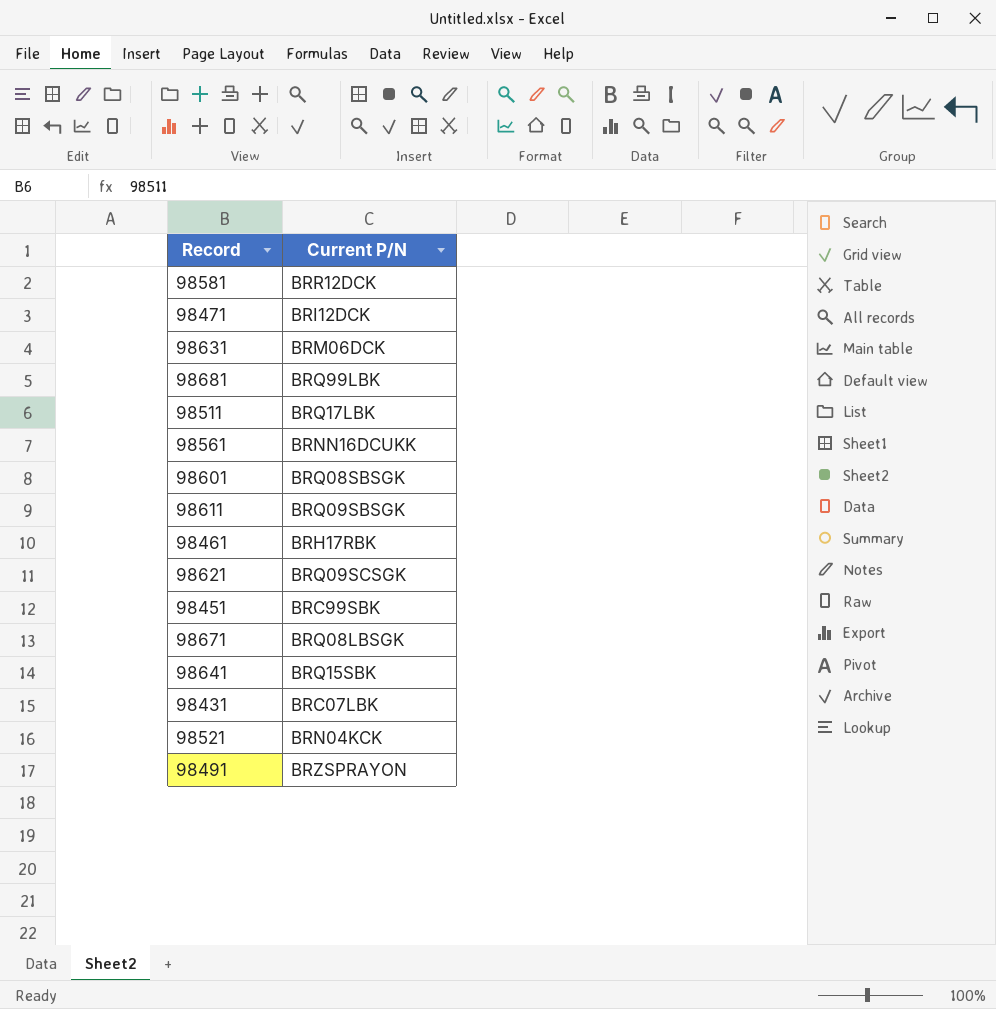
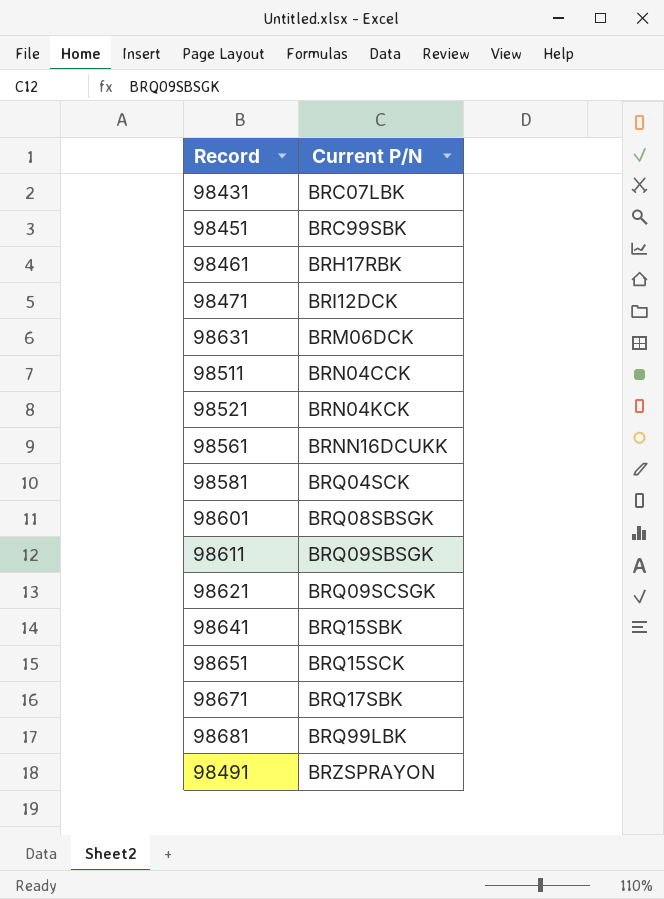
row order: none -> Current P/N ascending
98511 | Current P/N: BRQ17LBK -> BRN04CCK
98581 | Current P/N: BRR12DCK -> BRQ04SCK
row 98651: none -> BRQ15SCK
98671 | Current P/N: BRQ08LBSGK -> BRQ17SBK

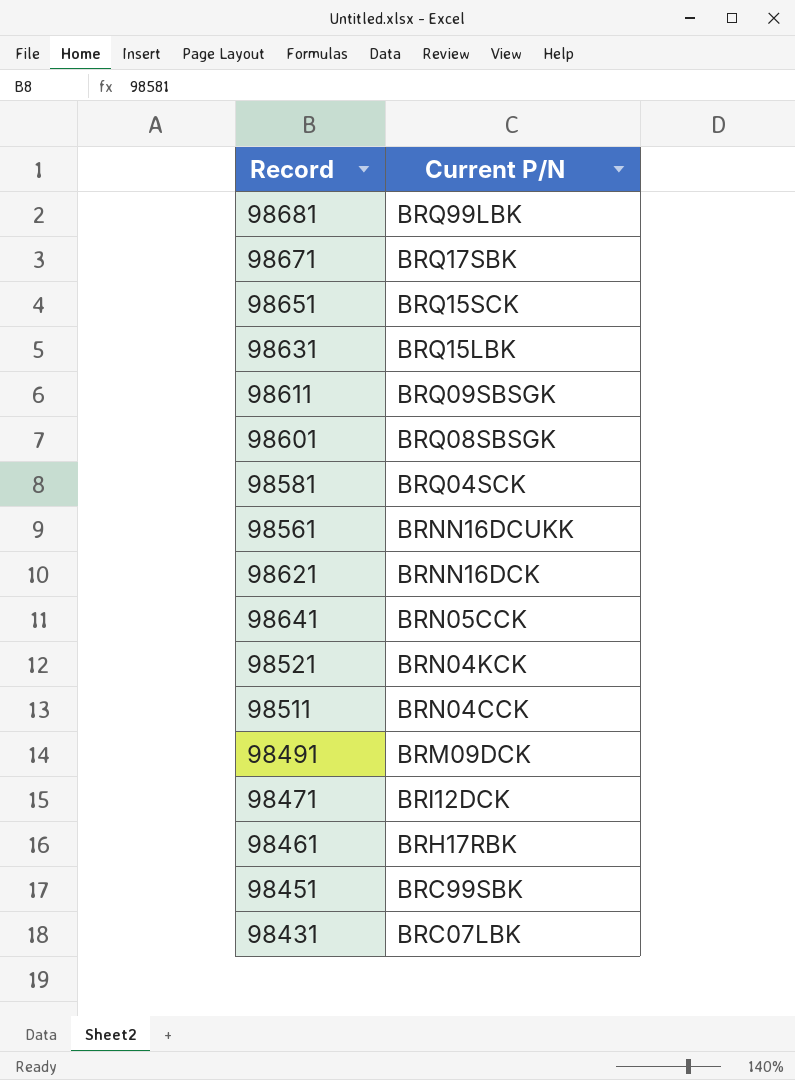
row order: Current P/N ascending -> Current P/N descending
98631 | Current P/N: BRM06DCK -> BRQ15LBK
98621 | Current P/N: BRQ09SCSGK -> BRNN16DCK
98641 | Current P/N: BRQ15SBK -> BRN05CCK
98491 | Current P/N: BRZSPRAYON -> BRM09DCK

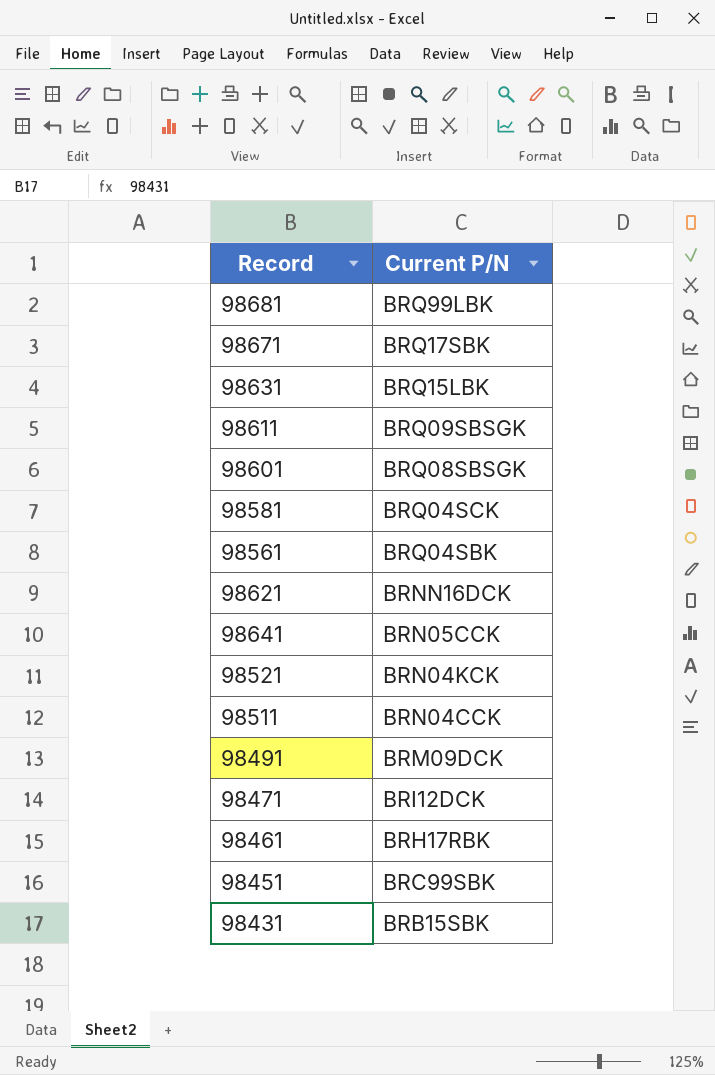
row 98651: BRQ15SCK -> none
98561 | Current P/N: BRNN16DCUKK -> BRQ04SBK
98431 | Current P/N: BRC07LBK -> BRB15SBK

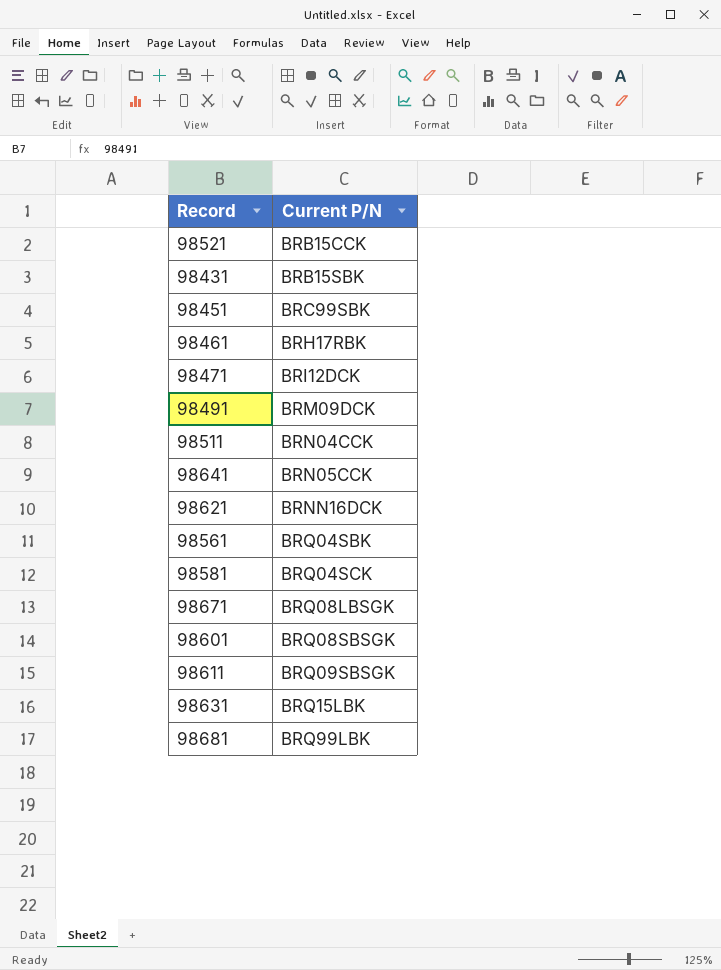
row order: Current P/N descending -> Current P/N ascending
98521 | Current P/N: BRN04KCK -> BRB15CCK
98671 | Current P/N: BRQ17SBK -> BRQ08LBSGK

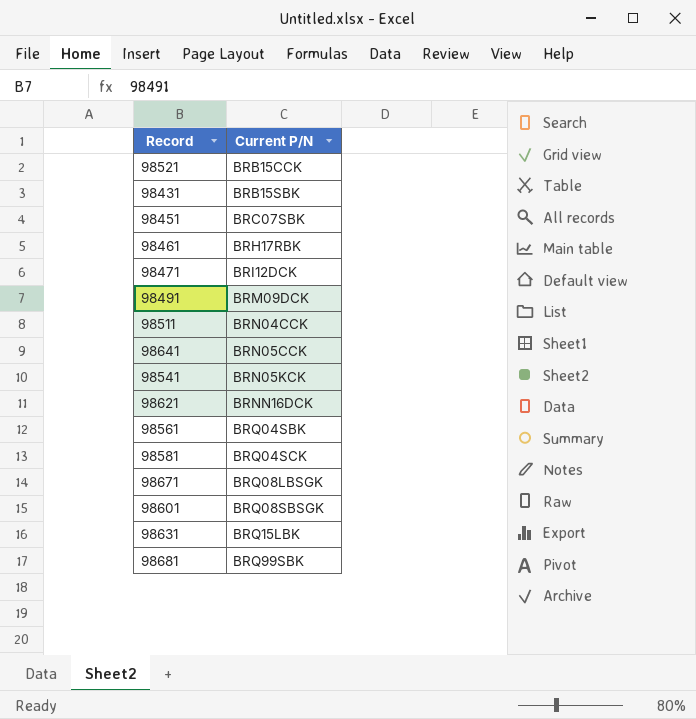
row 98611: BRQ09SBSGK -> none
98451 | Current P/N: BRC99SBK -> BRC07SBK
row 98541: none -> BRN05KCK
98681 | Current P/N: BRQ99LBK -> BRQ99SBK

